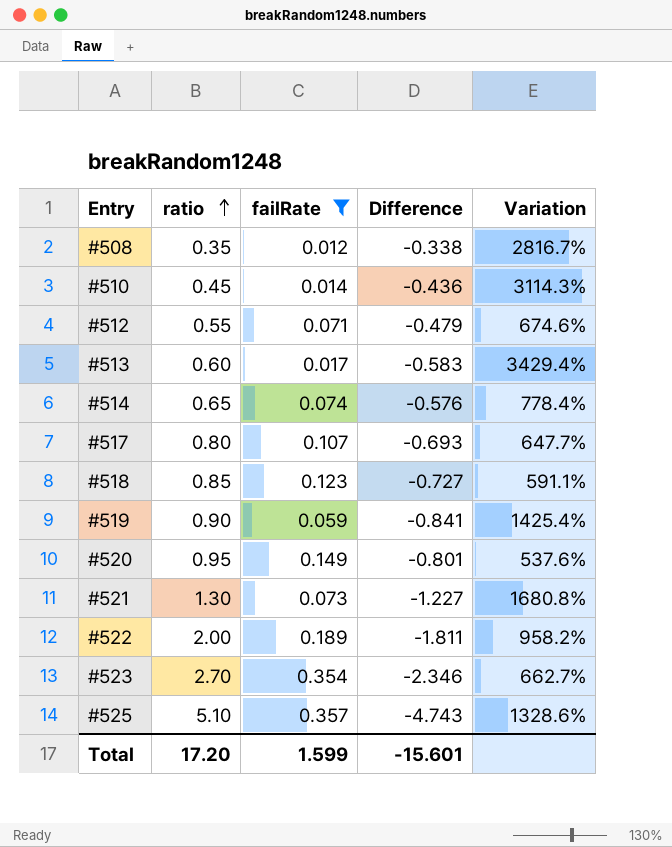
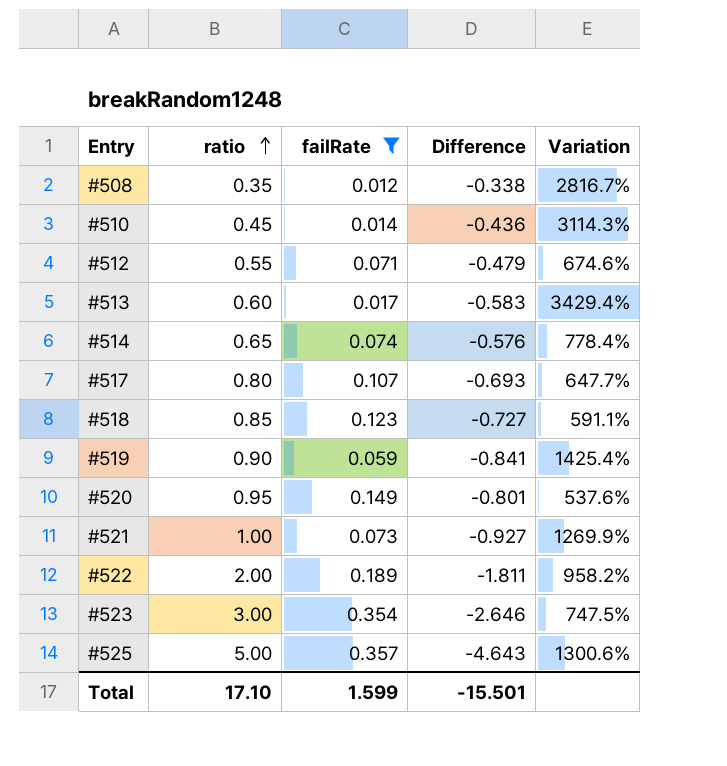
#521 | ratio: 1.30 -> 1.00
#521 | Difference: -1.227 -> -0.927
#521 | Variation: 1680.8% -> 1269.9%
#523 | ratio: 2.70 -> 3.00
#523 | Difference: -2.346 -> -2.646
#523 | Variation: 662.7% -> 747.5%
#525 | ratio: 5.10 -> 5.00
#525 | Difference: -4.743 -> -4.643
#525 | Variation: 1328.6% -> 1300.6%
Total | ratio: 17.20 -> 17.10
Total | Difference: -15.601 -> -15.501

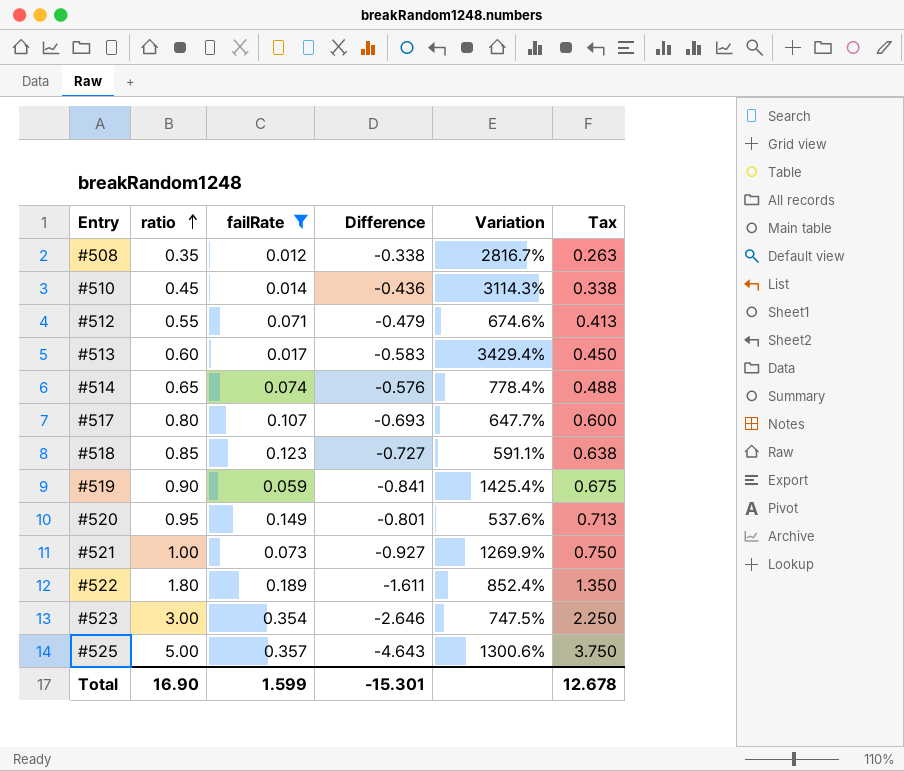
column Tax | formula: none -> [ratio] * 0.75
#522 | ratio: 2.00 -> 1.80
#522 | Difference: -1.811 -> -1.611
#522 | Variation: 958.2% -> 852.4%
Total | ratio: 17.10 -> 16.90
Total | Difference: -15.501 -> -15.301

